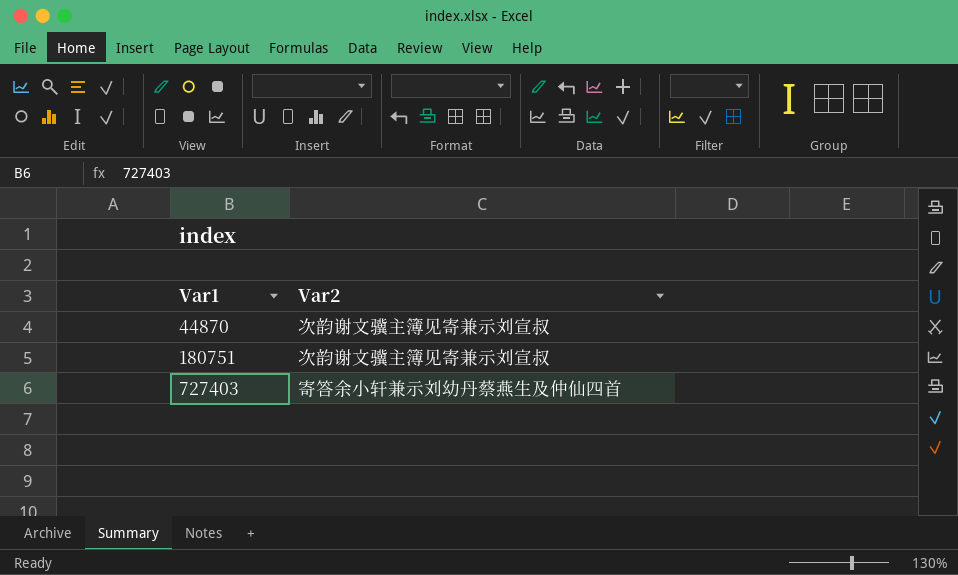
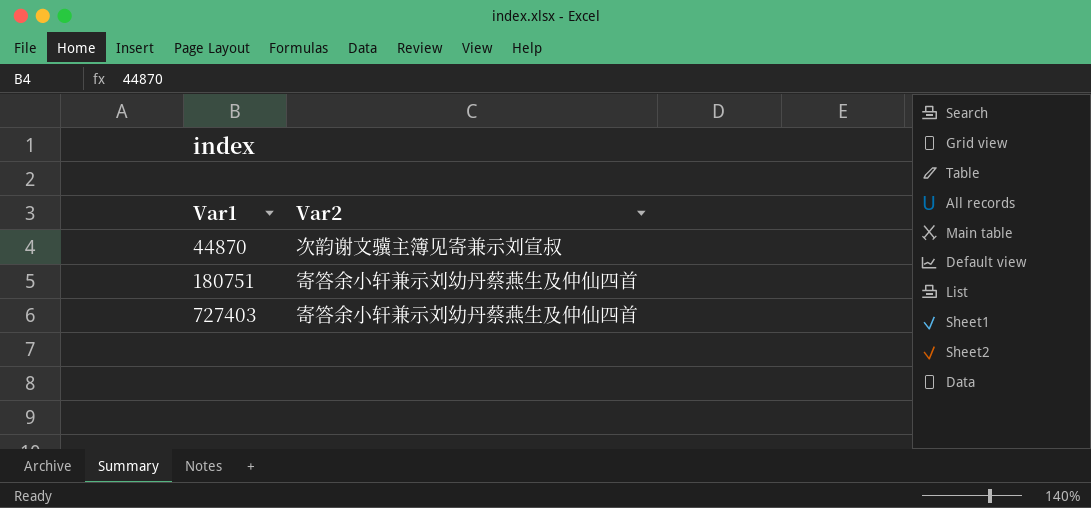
180751 | Var2: 次韵谢文骥主簿见寄兼示刘宣叔 -> 寄答余小轩兼示刘幼丹蔡燕生及仲仙四首

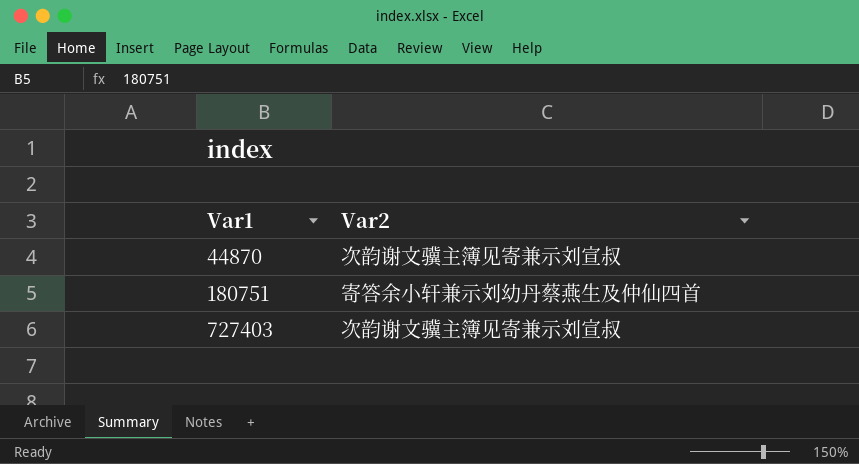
727403 | Var2: 寄答余小轩兼示刘幼丹蔡燕生及仲仙四首 -> 次韵谢文骥主簿见寄兼示刘宣叔

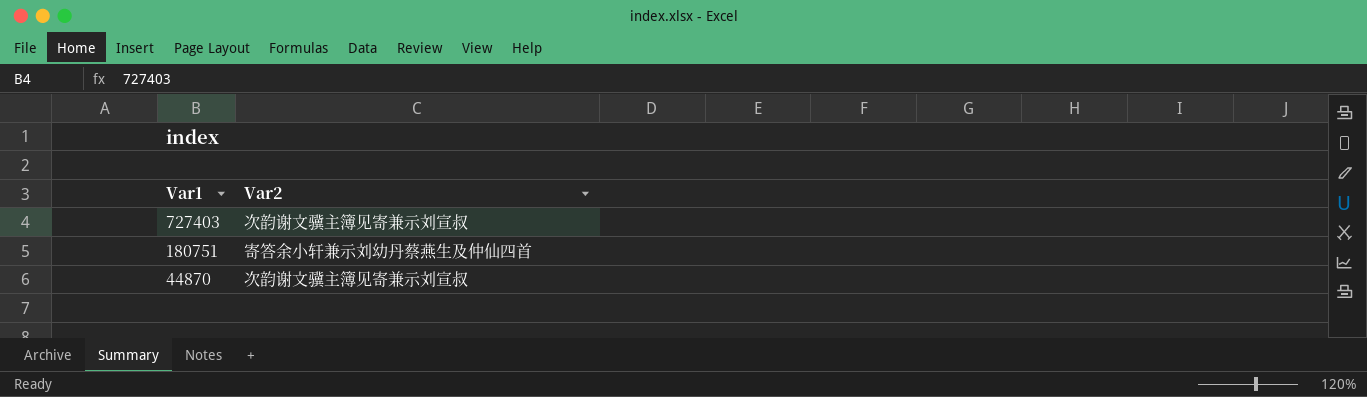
row order: Var1 ascending -> Var1 descending

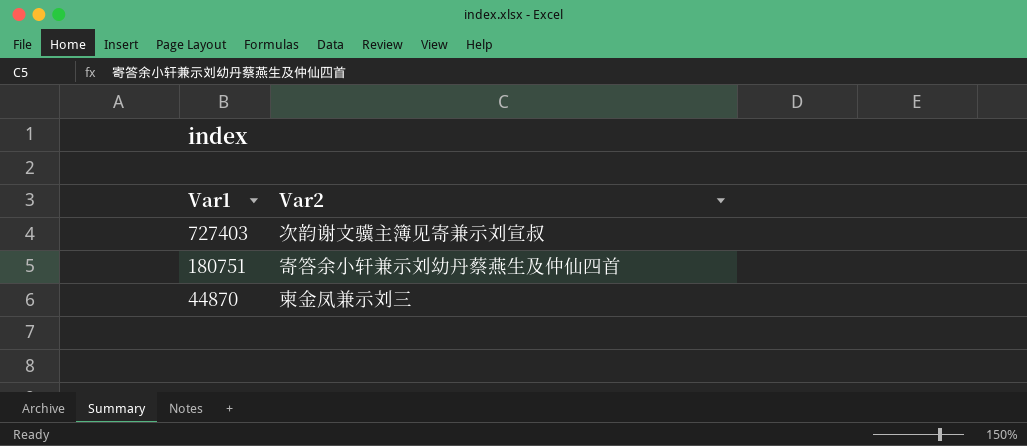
44870 | Var2: 次韵谢文骥主簿见寄兼示刘宣叔 -> 柬金凤兼示刘三

